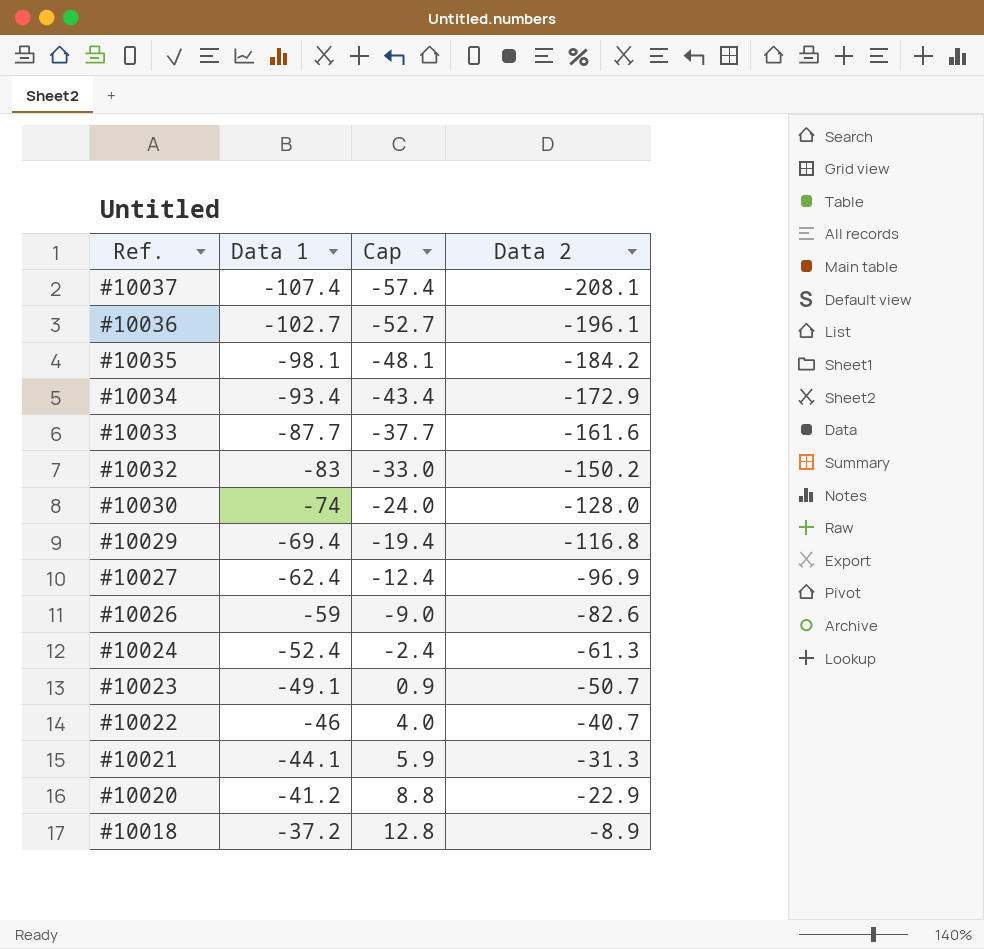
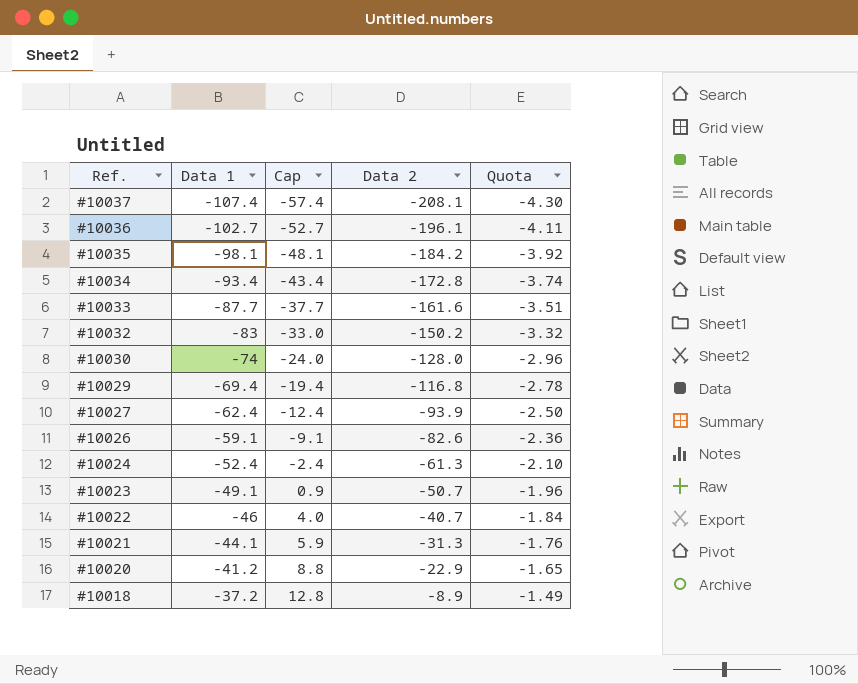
column Quota | formula: none -> [Data 1] * 0.04
#10034 | Data 2: -172.9 -> -172.8
#10027 | Data 2: -96.9 -> -93.9
#10026 | Data 1: -59 -> -59.1
#10026 | Cap: -9.0 -> -9.1

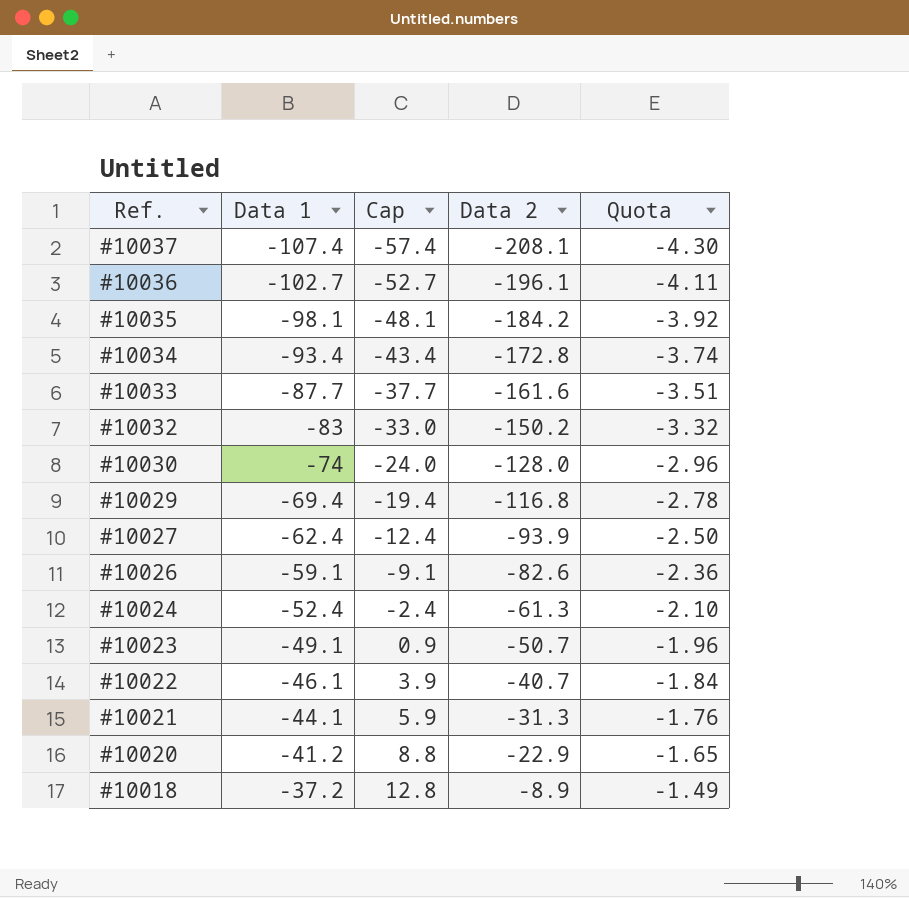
#10022 | Data 1: -46 -> -46.1
#10022 | Cap: 4.0 -> 3.9

